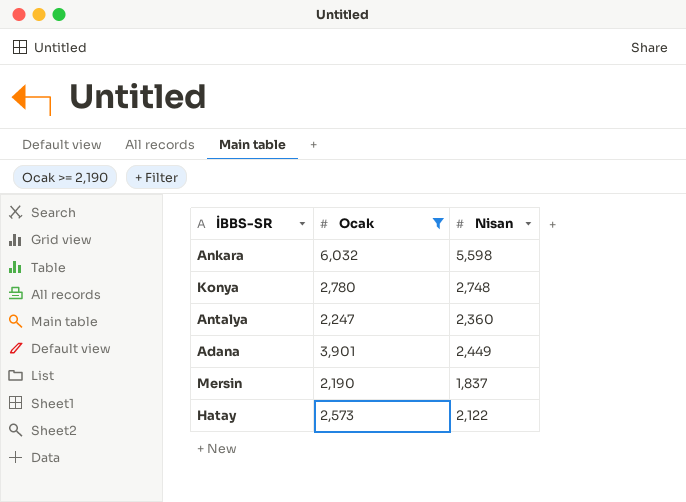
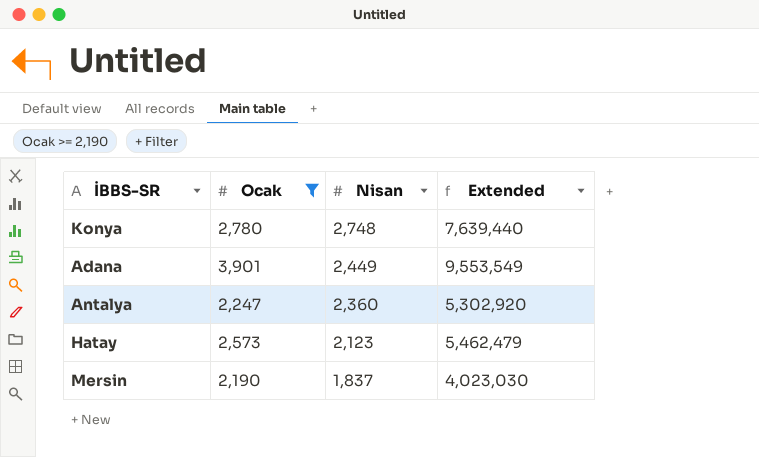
row order: none -> Nisan descending
column Extended | formula: none -> [Ocak] * [Nisan]
row Ankara: 6,032 | 5,598 -> none
Hatay | Nisan: 2,122 -> 2,123

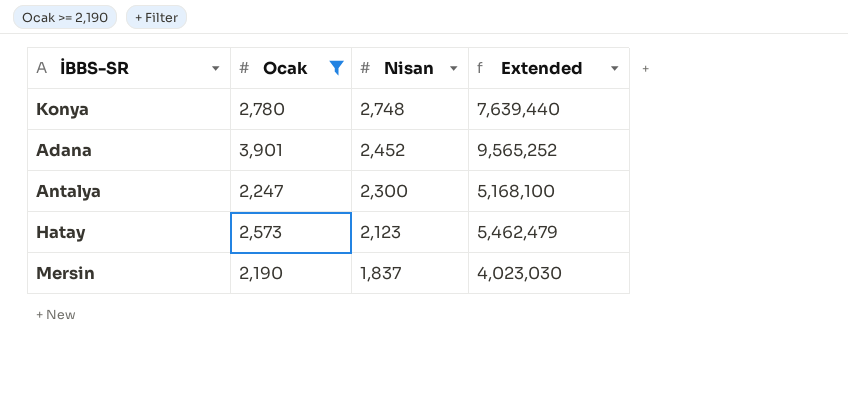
Adana | Nisan: 2,449 -> 2,452
Adana | Extended: 9,553,549 -> 9,565,252
Antalya | Nisan: 2,360 -> 2,300
Antalya | Extended: 5,302,920 -> 5,168,100

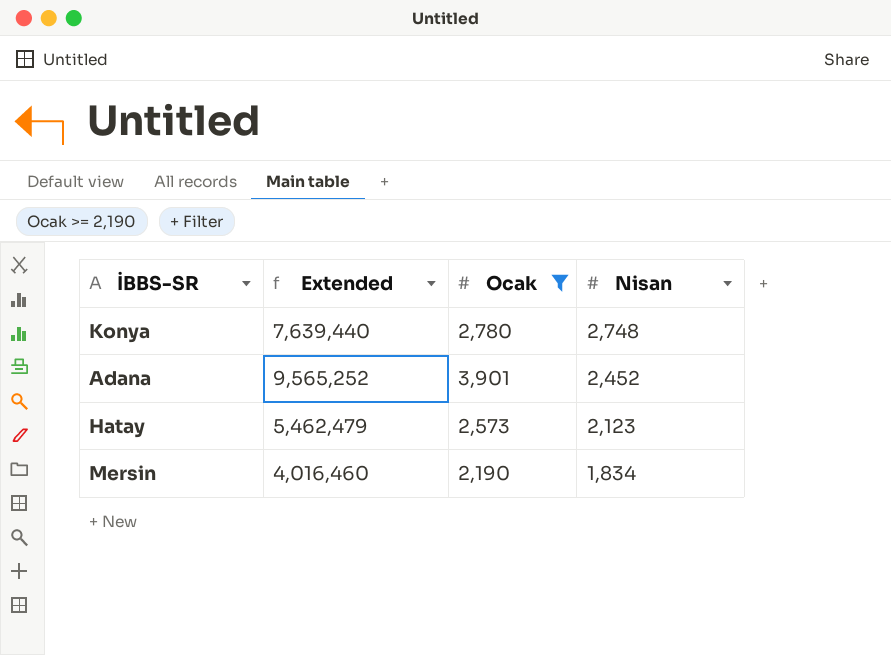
column Extended | position: 4 -> 2
row Antalya: 2,247 | 2,300 | 5,168,100 -> none
Mersin | Extended: 4,023,030 -> 4,016,460
Mersin | Nisan: 1,837 -> 1,834

